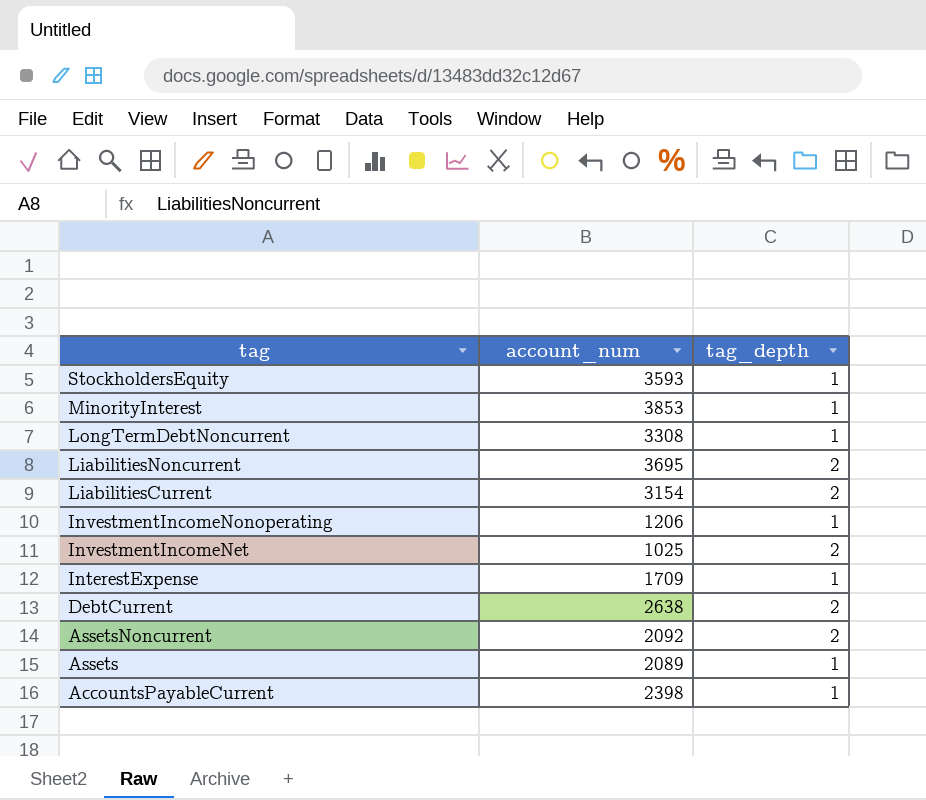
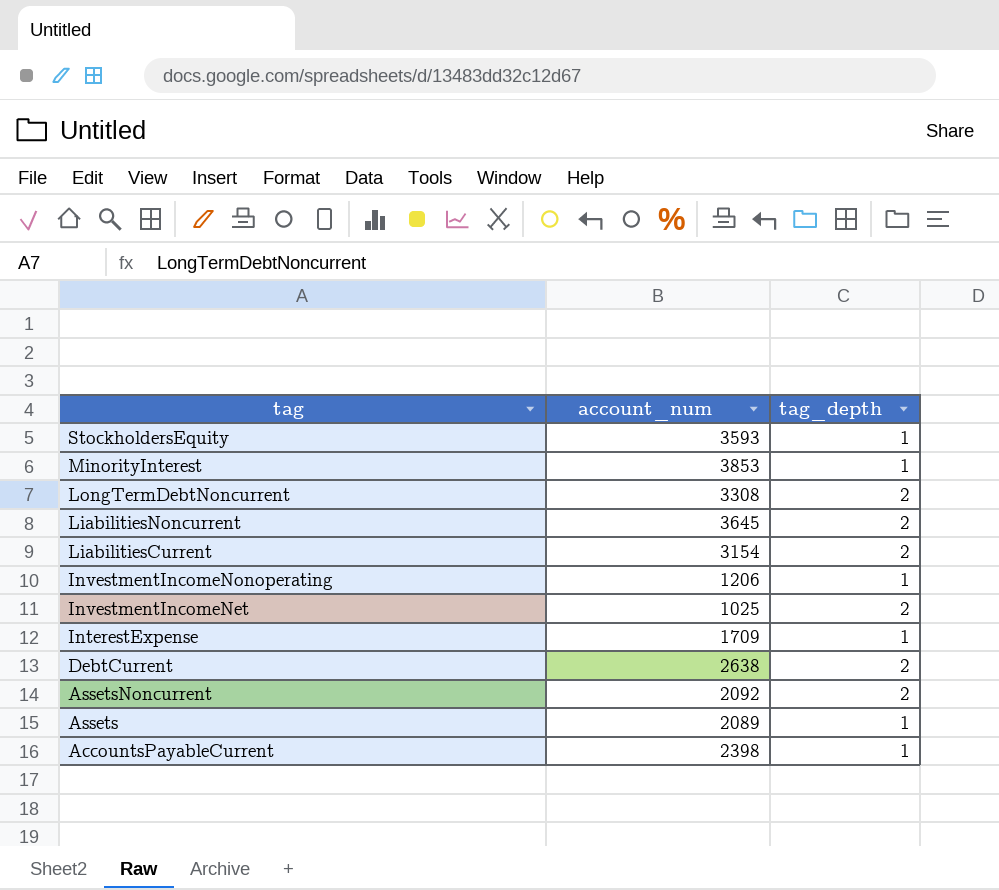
LongTermDebtNoncurrent | tag_depth: 1 -> 2
LiabilitiesNoncurrent | account_num: 3695 -> 3645

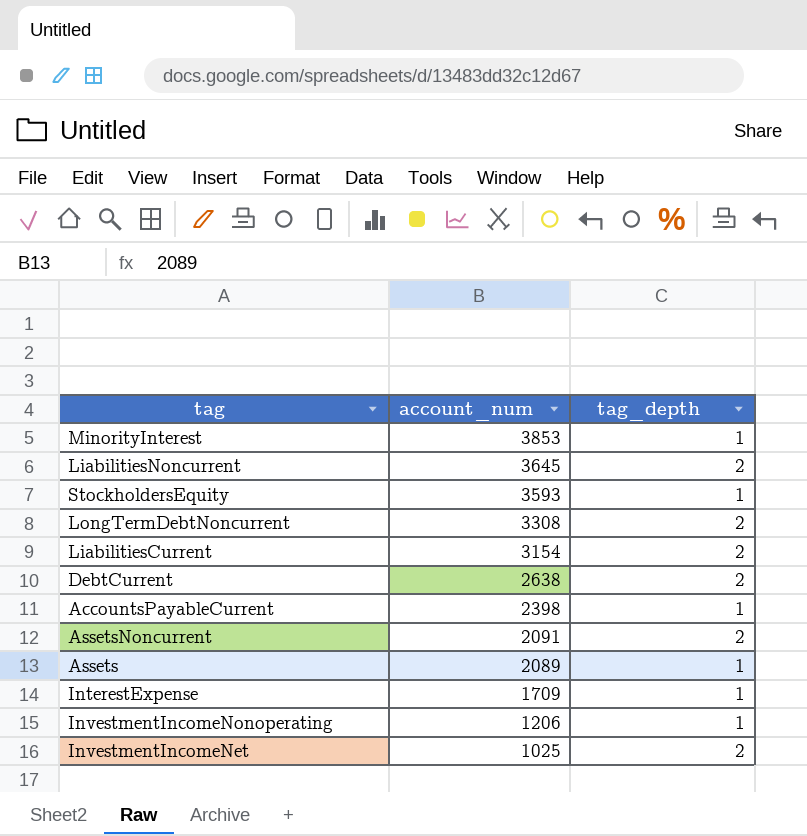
row order: tag descending -> account_num descending
AssetsNoncurrent | account_num: 2092 -> 2091

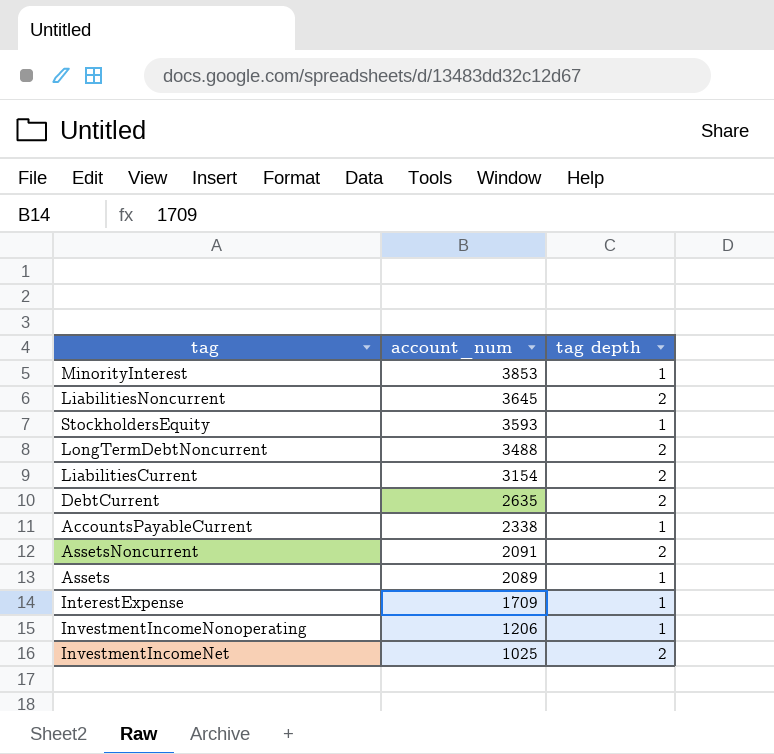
column name: tag_depth -> tag depth
LongTermDebtNoncurrent | account_num: 3308 -> 3488
DebtCurrent | account_num: 2638 -> 2635
AccountsPayableCurrent | account_num: 2398 -> 2338

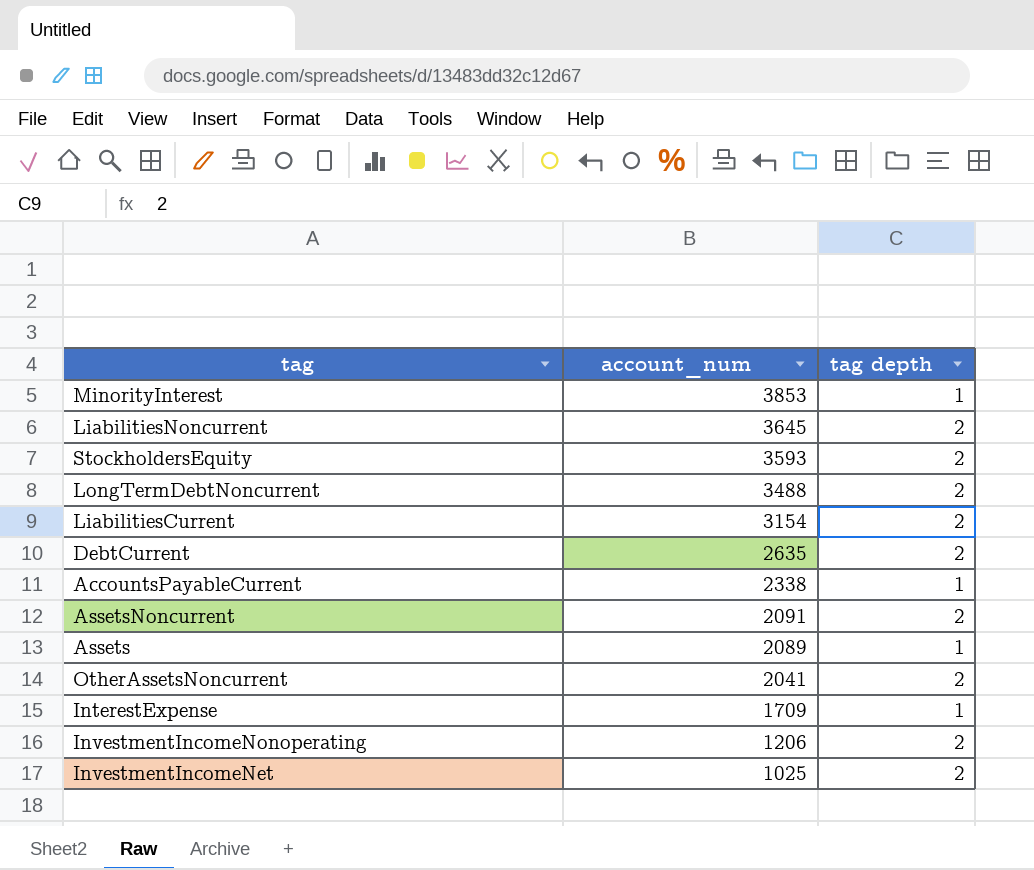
StockholdersEquity | tag depth: 1 -> 2
row OtherAssetsNoncurrent: none -> 2041 | 2
InvestmentIncomeNonoperating | tag depth: 1 -> 2

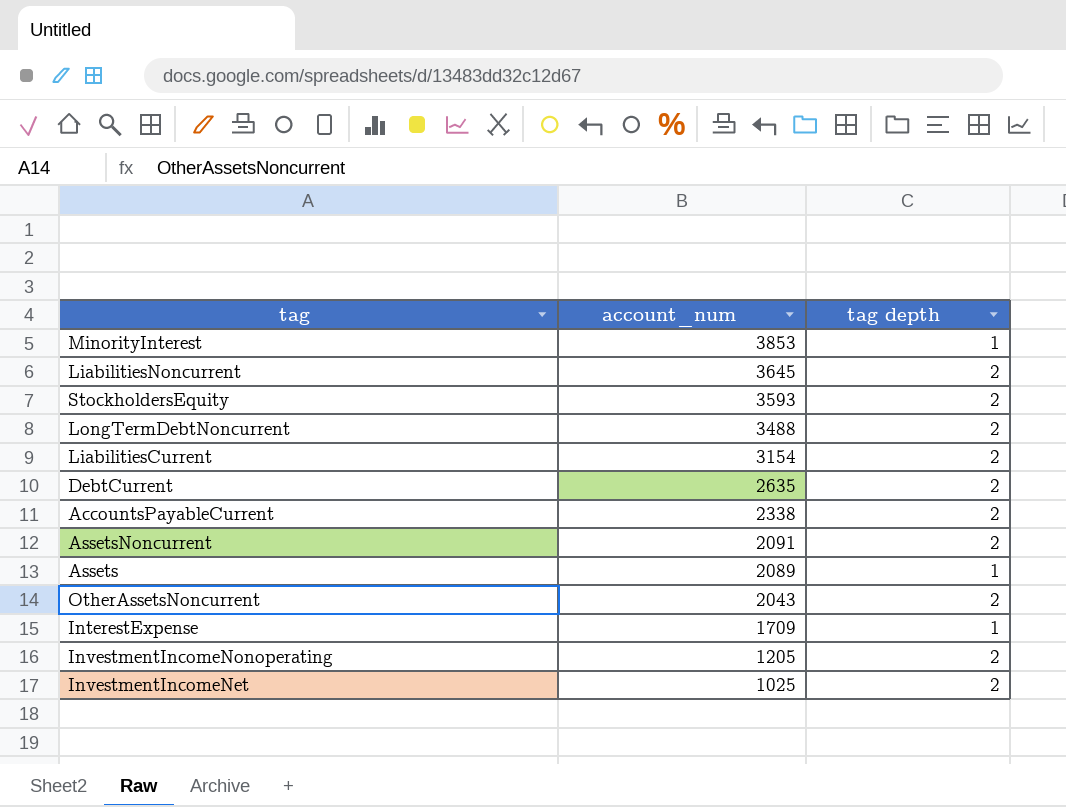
AccountsPayableCurrent | tag depth: 1 -> 2
OtherAssetsNoncurrent | account_num: 2041 -> 2043
InvestmentIncomeNonoperating | account_num: 1206 -> 1205

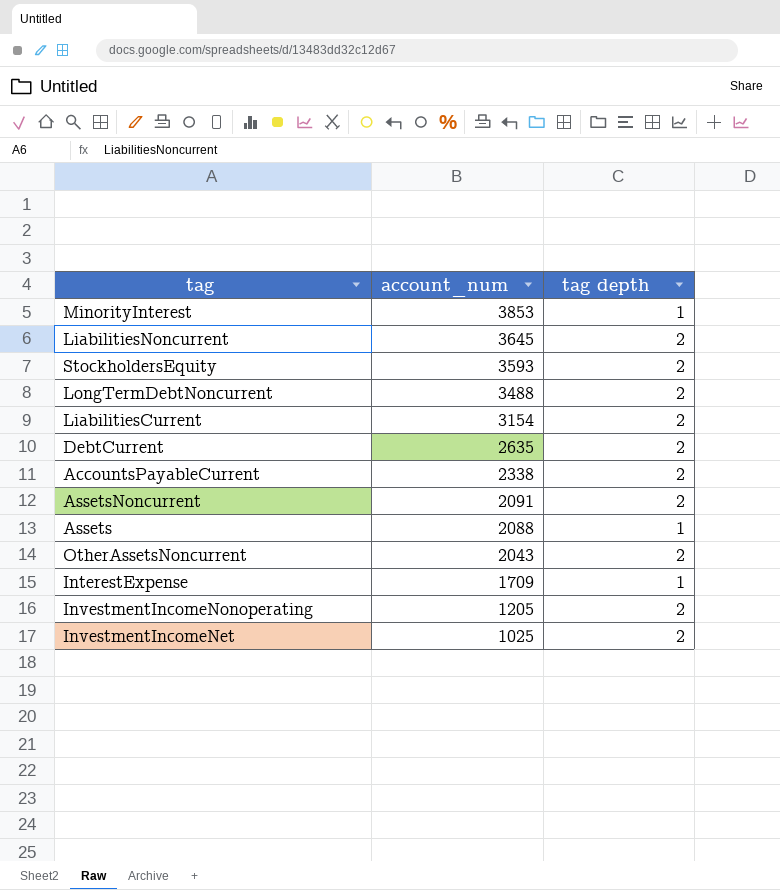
Assets | account_num: 2089 -> 2088

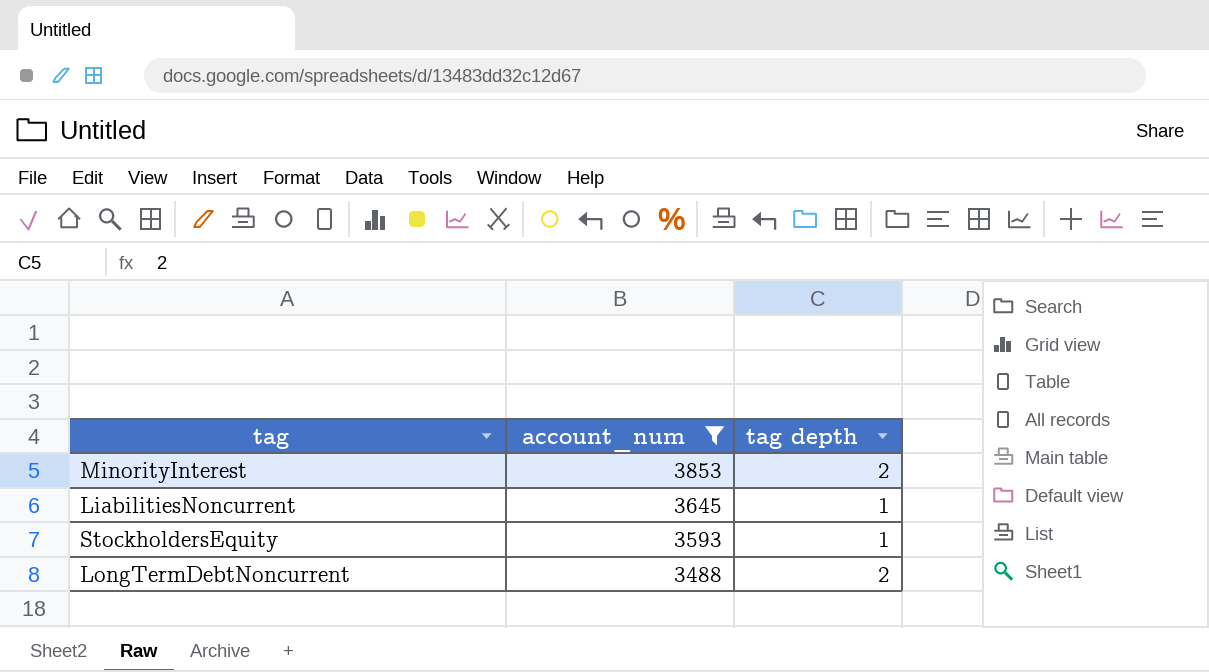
filter: none -> account_num >= 3488
MinorityInterest | tag depth: 1 -> 2
LiabilitiesNoncurrent | tag depth: 2 -> 1
StockholdersEquity | tag depth: 2 -> 1

